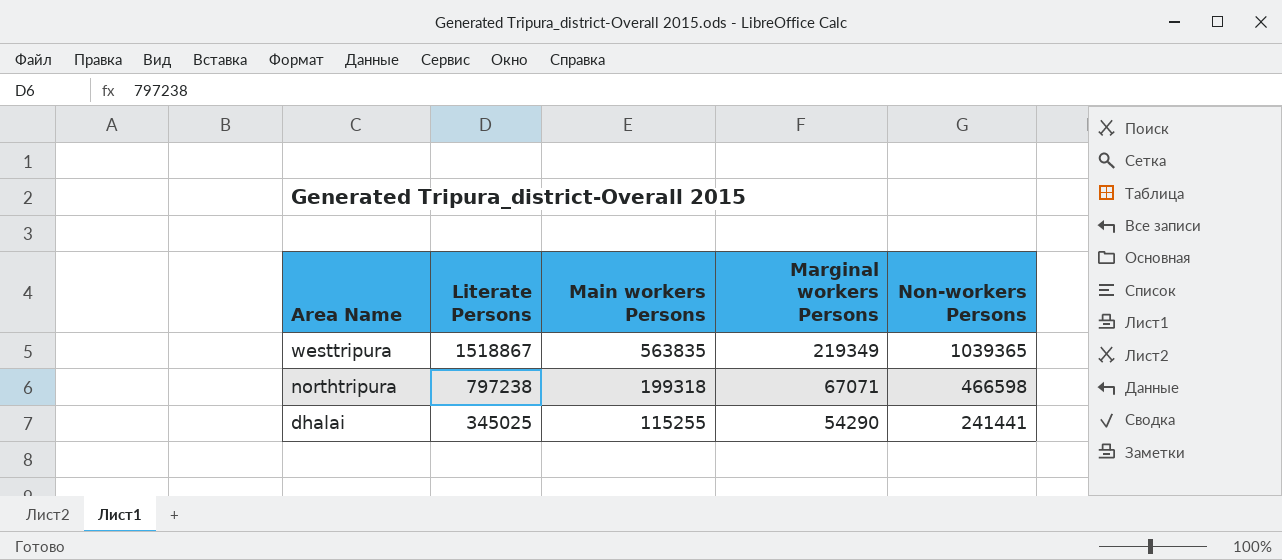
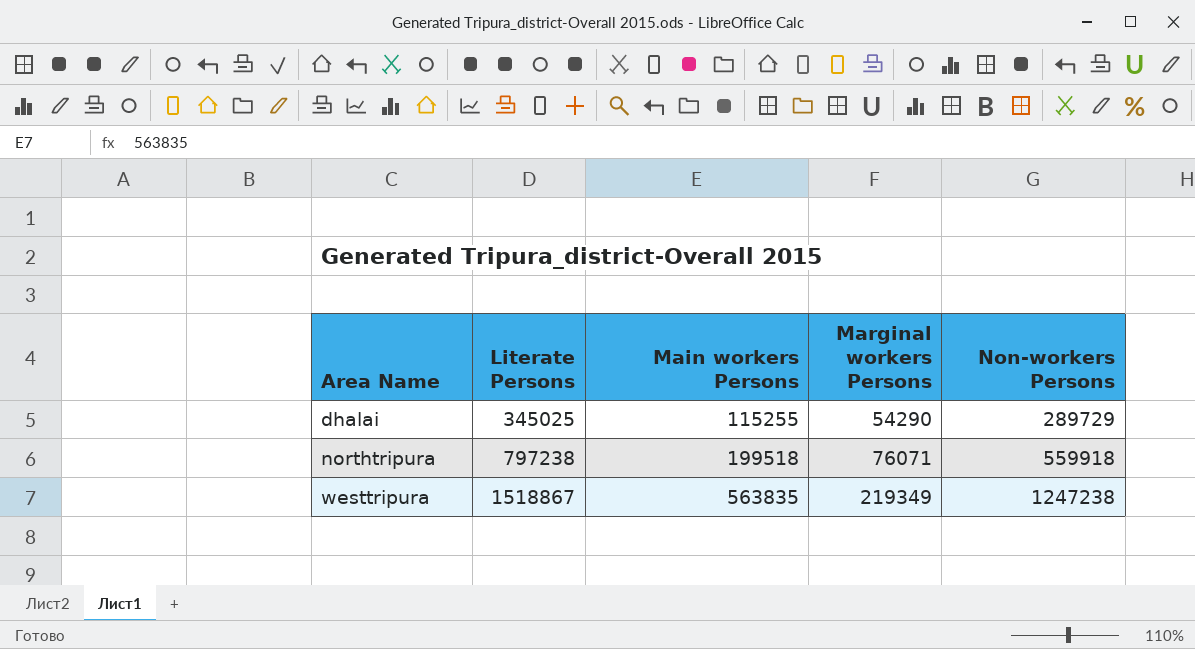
row order: Area Name descending -> Area Name ascending
dhalai | Non-workers Persons: 241441 -> 289729
northtripura | Main workers Persons: 199318 -> 199518
northtripura | Marginal workers Persons: 67071 -> 76071
northtripura | Non-workers Persons: 466598 -> 559918
westtripura | Non-workers Persons: 1039365 -> 1247238

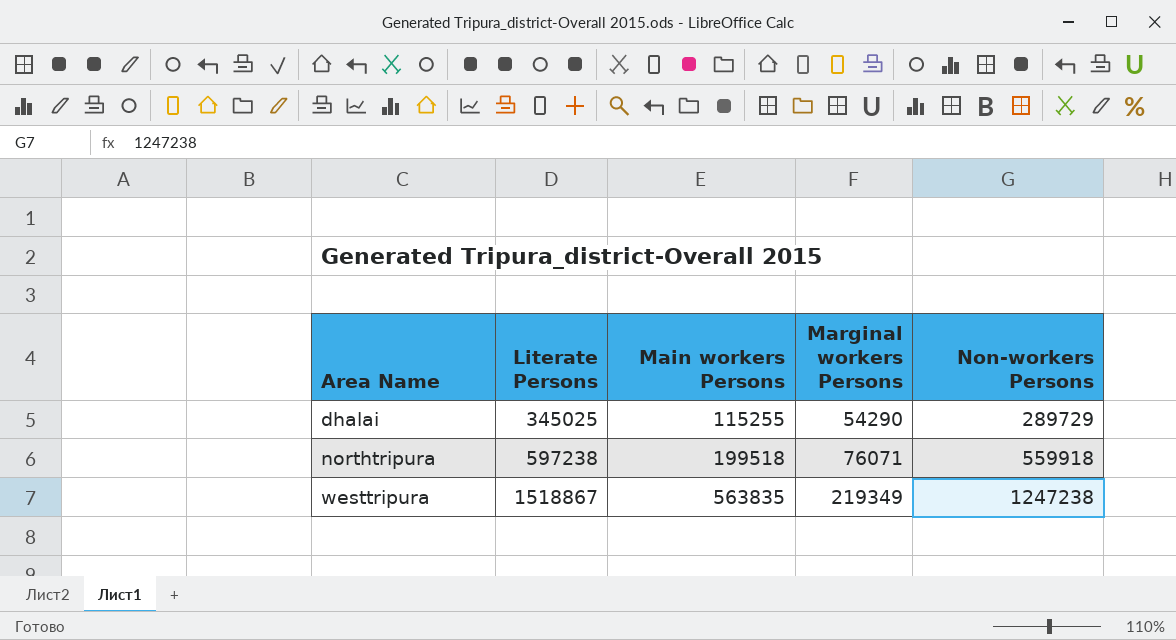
northtripura | Literate Persons: 797238 -> 597238

